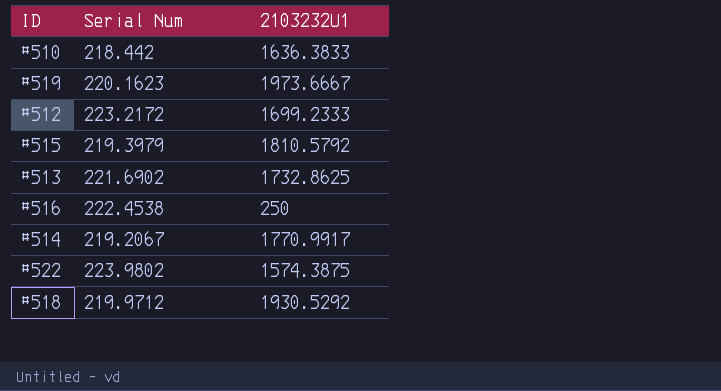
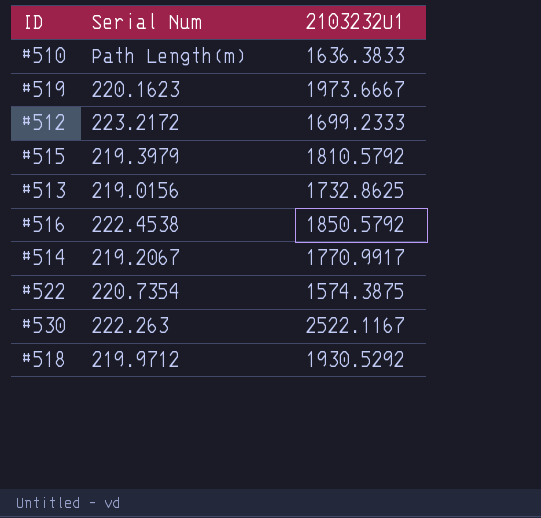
#510 | Serial Num: 218.442 -> Path Length(m)
#513 | Serial Num: 221.6902 -> 219.0156
#516 | 2103232U1: 250 -> 1850.5792
#522 | Serial Num: 223.9802 -> 220.7354
row #530: none -> 222.263 | 2522.1167

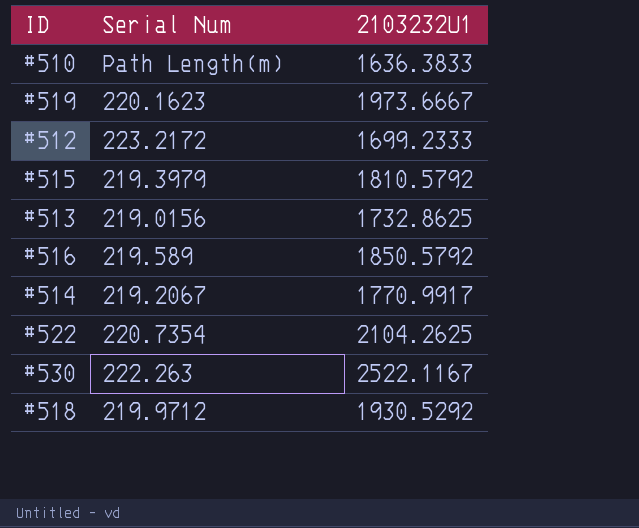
#516 | Serial Num: 222.4538 -> 219.589
#522 | 2103232U1: 1574.3875 -> 2104.2625

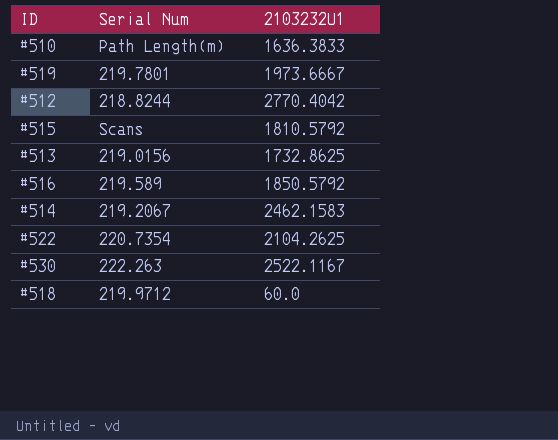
#519 | Serial Num: 220.1623 -> 219.7801
#512 | Serial Num: 223.2172 -> 218.8244
#512 | 2103232U1: 1699.2333 -> 2770.4042
#515 | Serial Num: 219.3979 -> Scans
#514 | 2103232U1: 1770.9917 -> 2462.1583
#518 | 2103232U1: 1930.5292 -> 60.0

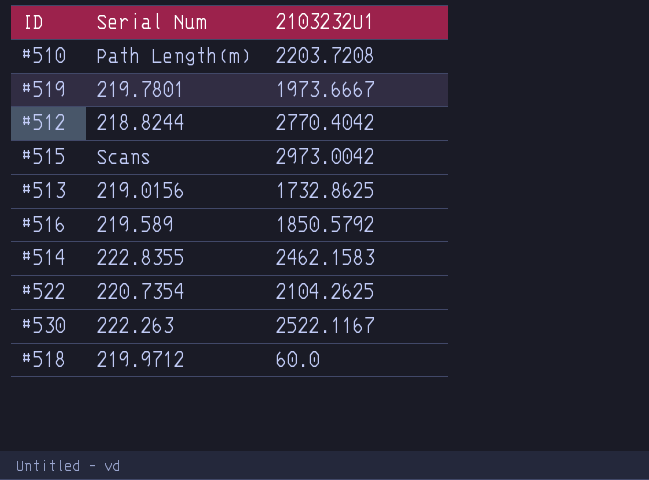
#510 | 2103232U1: 1636.3833 -> 2203.7208
#515 | 2103232U1: 1810.5792 -> 2973.0042
#514 | Serial Num: 219.2067 -> 222.8355

